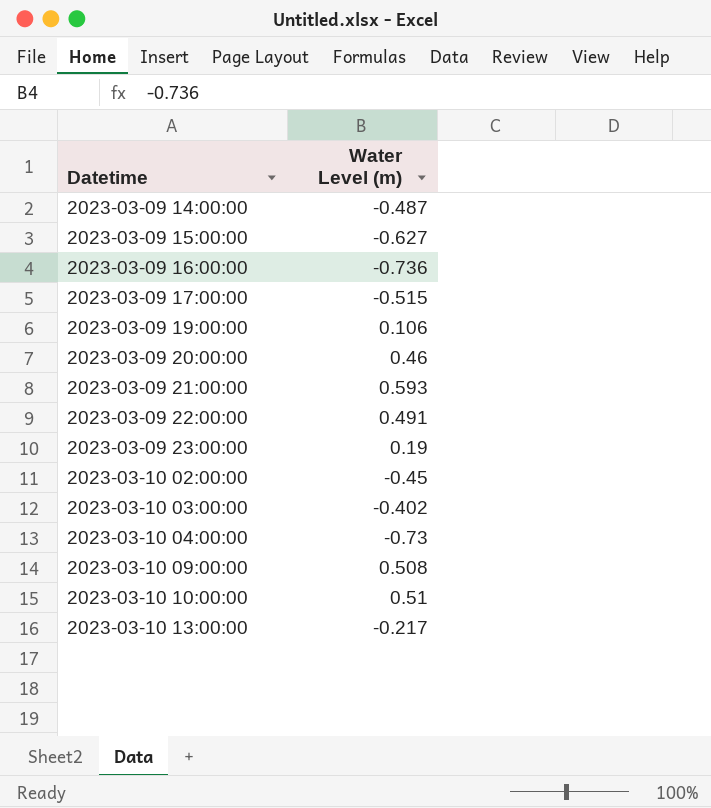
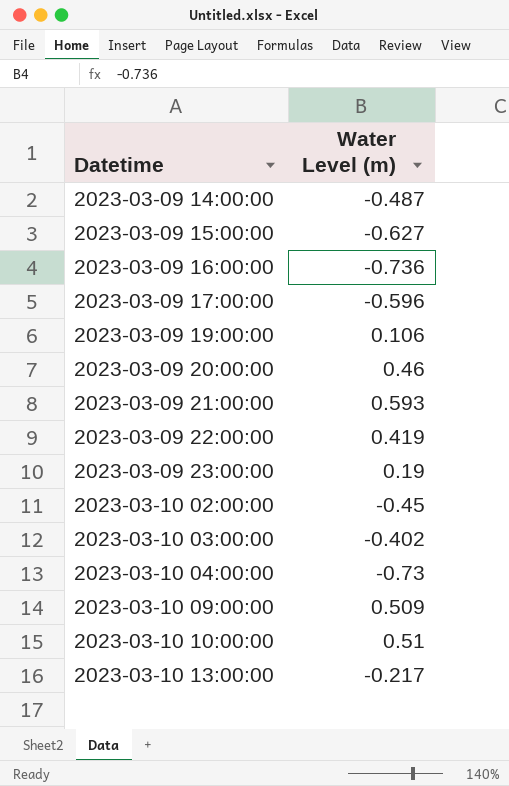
2023-03-09 17:00:00 | Water Level (m): -0.515 -> -0.596
2023-03-09 22:00:00 | Water Level (m): 0.491 -> 0.419
2023-03-10 09:00:00 | Water Level (m): 0.508 -> 0.509

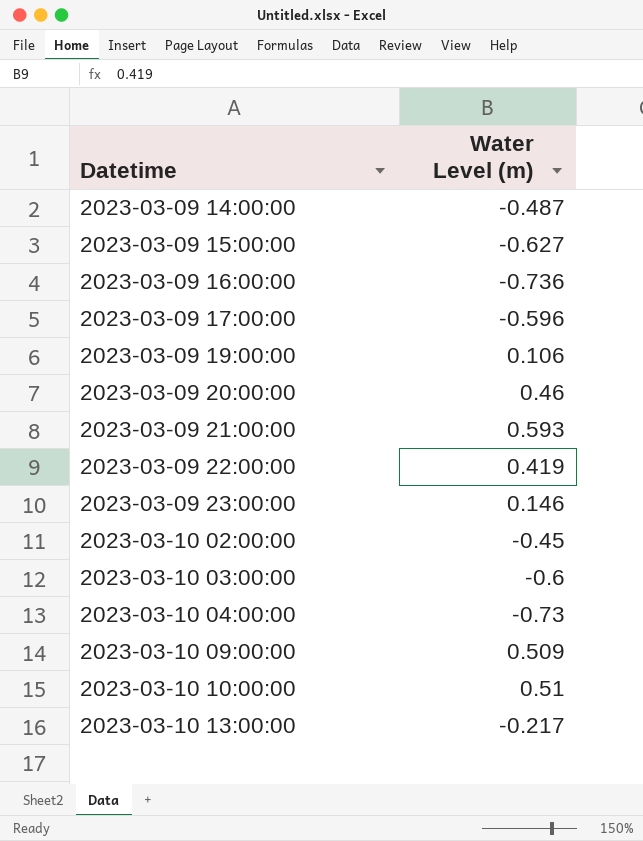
2023-03-09 23:00:00 | Water Level (m): 0.19 -> 0.146
2023-03-10 03:00:00 | Water Level (m): -0.402 -> -0.6

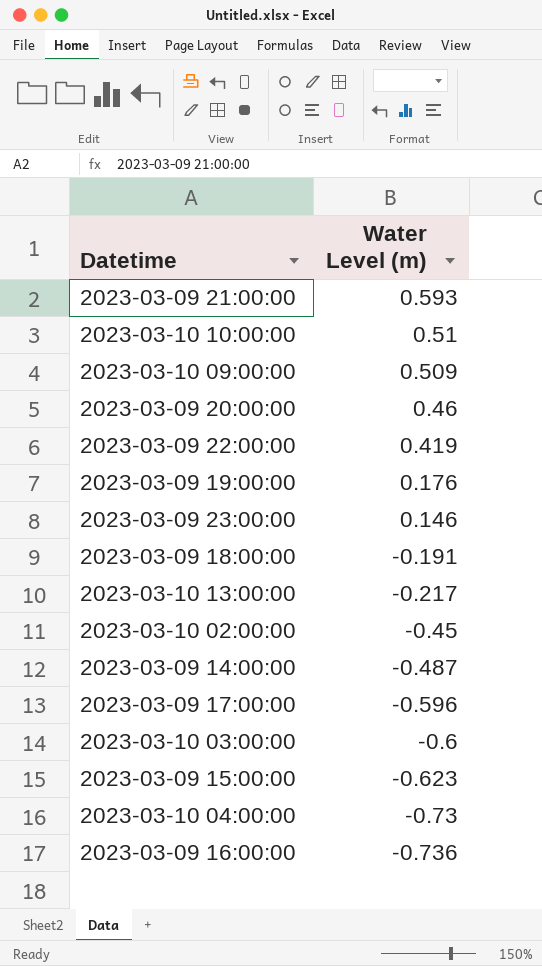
row order: Datetime ascending -> Water Level (m) descending
2023-03-09 19:00:00 | Water Level (m): 0.106 -> 0.176
row 2023-03-09 18:00:00: none -> -0.191
2023-03-09 15:00:00 | Water Level (m): -0.627 -> -0.623

